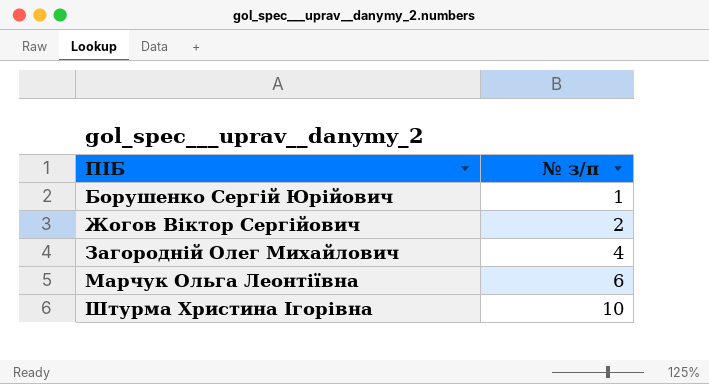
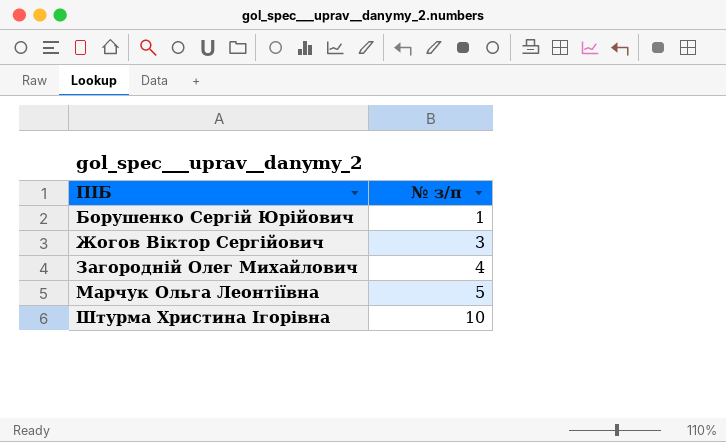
Жогов Віктор Сергійович | № з/п: 2 -> 3
Марчук Ольга Леонтіївна | № з/п: 6 -> 5

